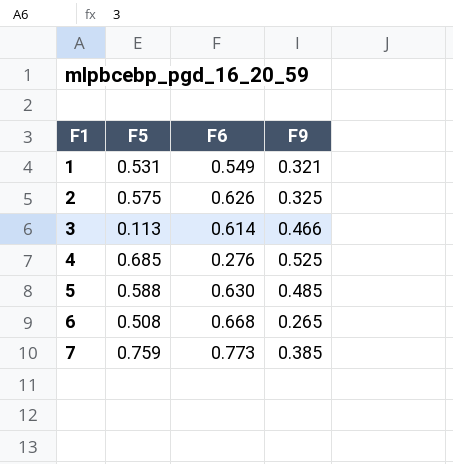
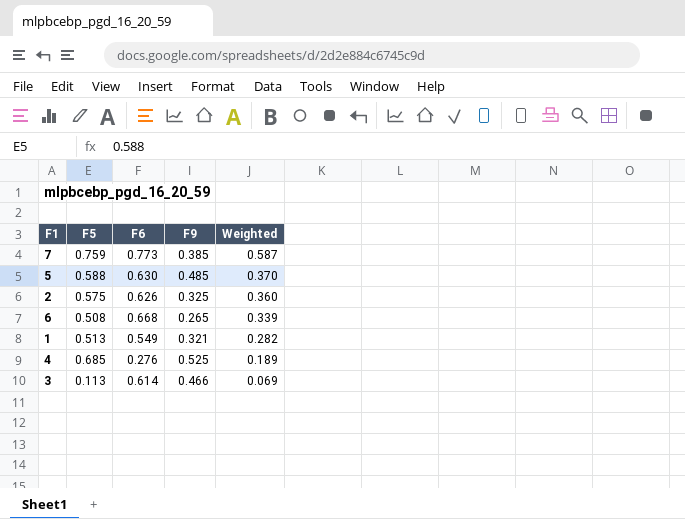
row order: F1 ascending -> Weighted descending
column Weighted | formula: none -> [F5] * [F6]
1 | F5: 0.531 -> 0.513

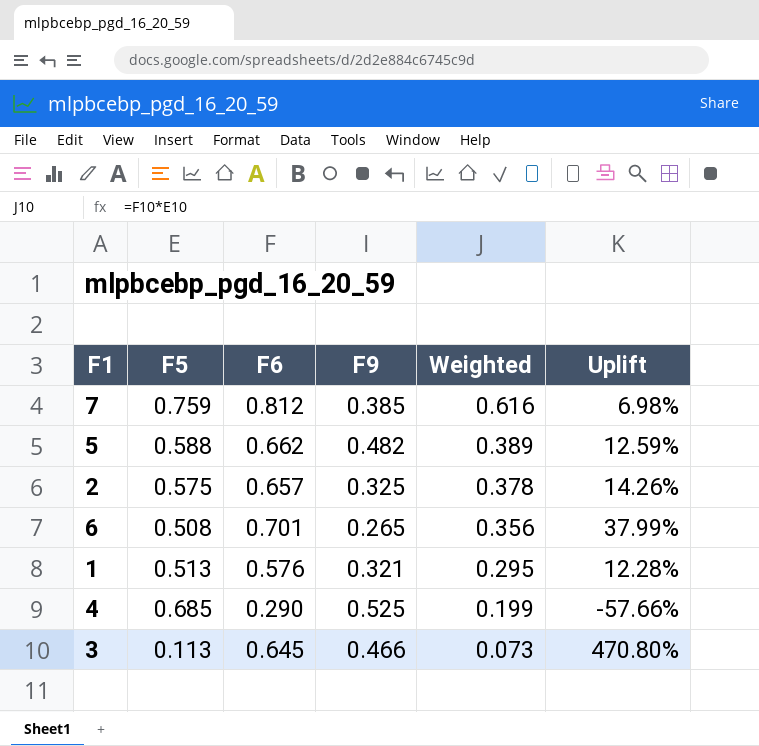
column Uplift | formula: none -> ([F6] - [F5]) / [F5]
7 | F6: 0.773 -> 0.812
7 | Weighted: 0.587 -> 0.616
5 | F6: 0.630 -> 0.662
5 | F9: 0.485 -> 0.482
5 | Weighted: 0.370 -> 0.389
2 | F6: 0.626 -> 0.657
2 | Weighted: 0.360 -> 0.378
6 | F6: 0.668 -> 0.701
6 | Weighted: 0.339 -> 0.356
1 | F6: 0.549 -> 0.576
1 | Weighted: 0.282 -> 0.295
4 | F6: 0.276 -> 0.290
4 | Weighted: 0.189 -> 0.199
3 | F6: 0.614 -> 0.645
3 | Weighted: 0.069 -> 0.073

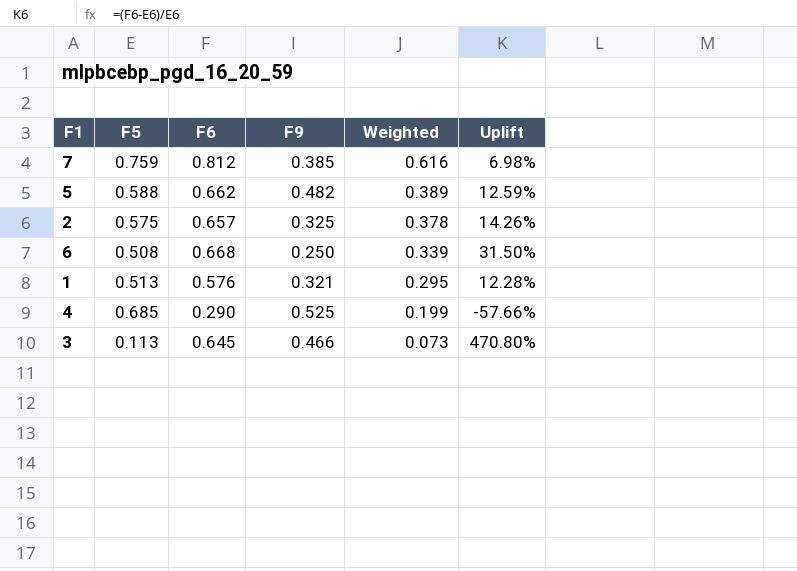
6 | F6: 0.701 -> 0.668
6 | F9: 0.265 -> 0.250
6 | Weighted: 0.356 -> 0.339
6 | Uplift: 37.99% -> 31.50%

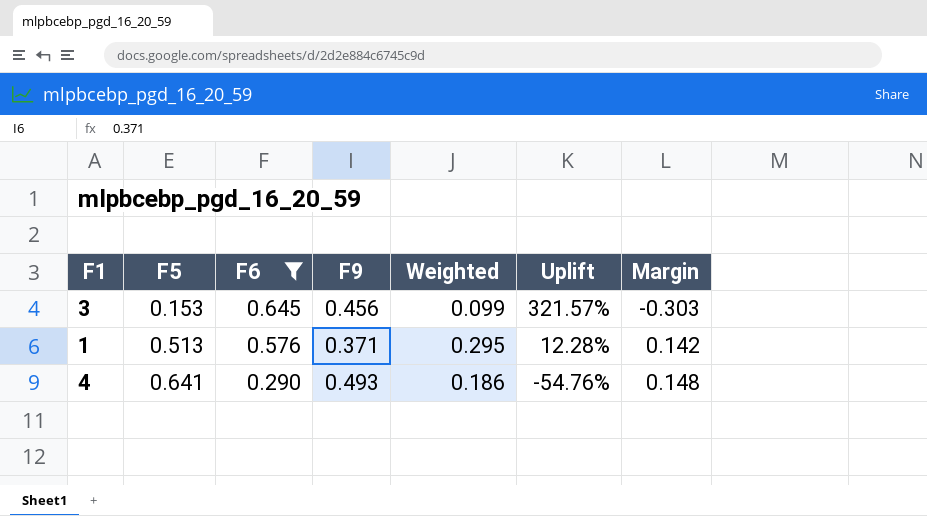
filter: none -> F6 <= 0.645
row order: Weighted descending -> F5 ascending
column Margin | formula: none -> [F5] - [F9]
3 | F5: 0.113 -> 0.153
3 | F9: 0.466 -> 0.456
3 | Weighted: 0.073 -> 0.099
3 | Uplift: 470.80% -> 321.57%
1 | F9: 0.321 -> 0.371
4 | F5: 0.685 -> 0.641
4 | F9: 0.525 -> 0.493
4 | Weighted: 0.199 -> 0.186
4 | Uplift: -57.66% -> -54.76%

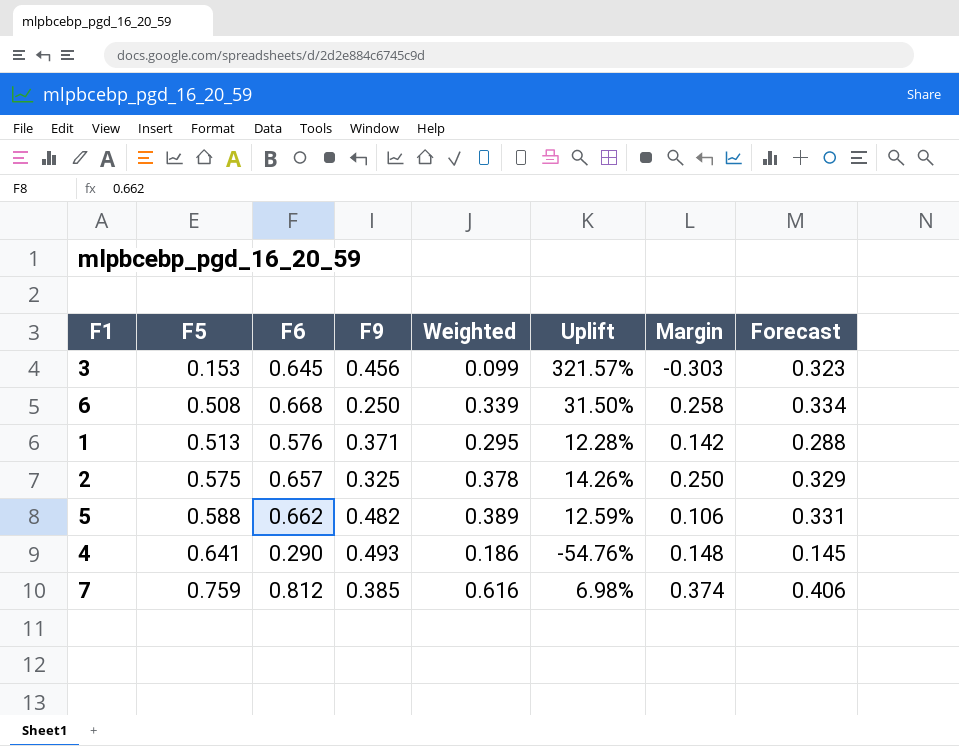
filter: F6 <= 0.645 -> none
column Forecast | formula: none -> [F6] * 0.5

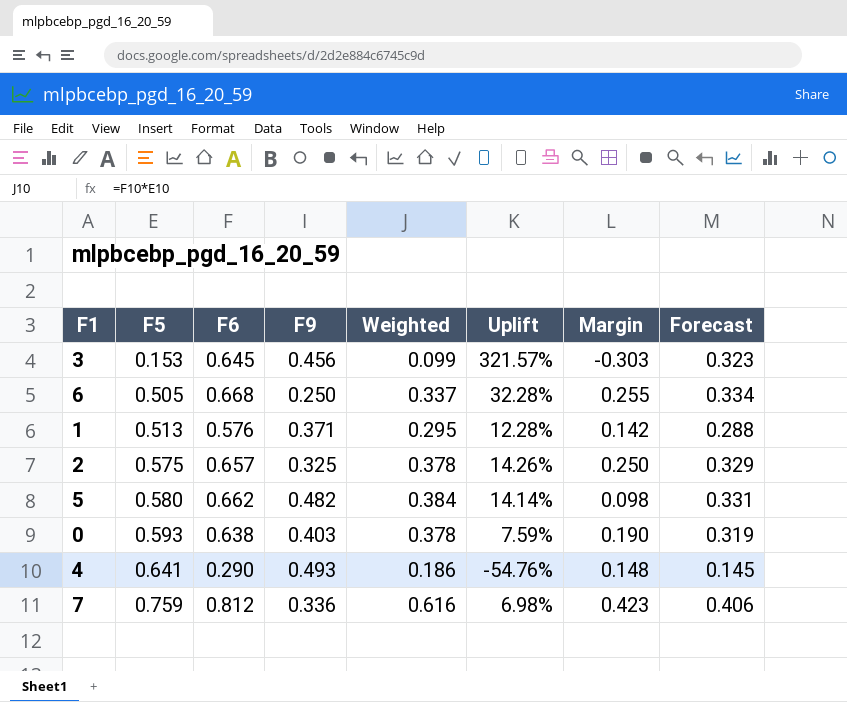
6 | F5: 0.508 -> 0.505
6 | Weighted: 0.339 -> 0.337
6 | Uplift: 31.50% -> 32.28%
6 | Margin: 0.258 -> 0.255
5 | F5: 0.588 -> 0.580
5 | Weighted: 0.389 -> 0.384
5 | Uplift: 12.59% -> 14.14%
5 | Margin: 0.106 -> 0.098
row 0: none -> 0.593 | 0.638 | 0.403 | 0.378 | 7.59% | 0.190 | 0.319
7 | F9: 0.385 -> 0.336
7 | Margin: 0.374 -> 0.423

